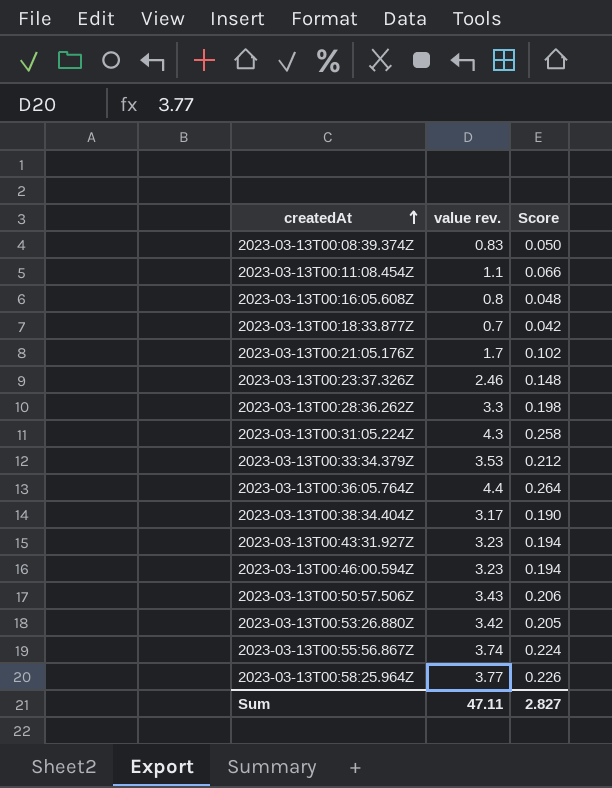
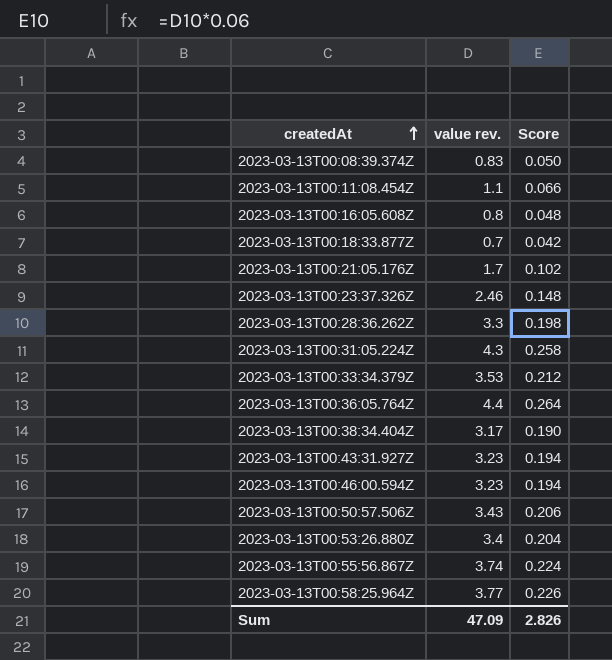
2023-03-13T00:53:26.880Z | value rev.: 3.42 -> 3.4
2023-03-13T00:53:26.880Z | Score: 0.205 -> 0.204
Sum | value rev.: 47.11 -> 47.09
Sum | Score: 2.827 -> 2.826

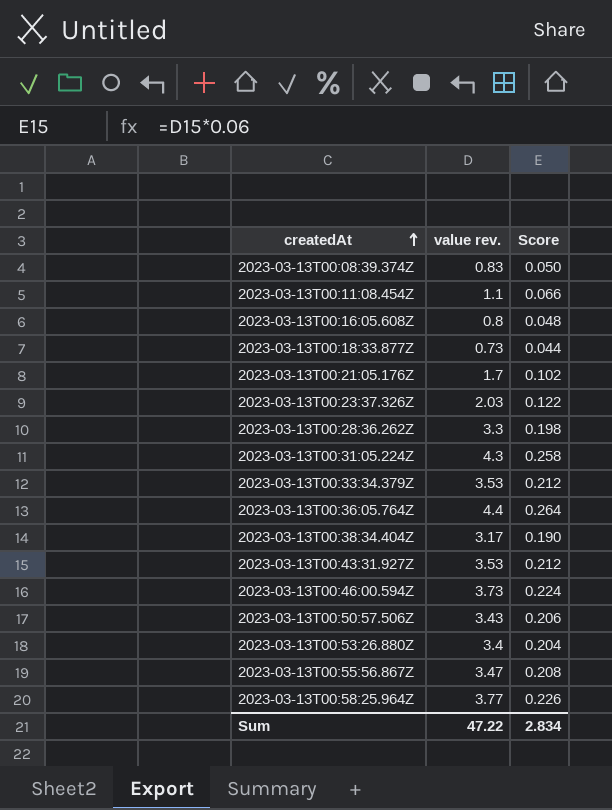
2023-03-13T00:18:33.877Z | value rev.: 0.7 -> 0.73
2023-03-13T00:18:33.877Z | Score: 0.042 -> 0.044
2023-03-13T00:23:37.326Z | value rev.: 2.46 -> 2.03
2023-03-13T00:23:37.326Z | Score: 0.148 -> 0.122
2023-03-13T00:43:31.927Z | value rev.: 3.23 -> 3.53
2023-03-13T00:43:31.927Z | Score: 0.194 -> 0.212
2023-03-13T00:46:00.594Z | value rev.: 3.23 -> 3.73
2023-03-13T00:46:00.594Z | Score: 0.194 -> 0.224
2023-03-13T00:55:56.867Z | value rev.: 3.74 -> 3.47
2023-03-13T00:55:56.867Z | Score: 0.224 -> 0.208
Sum | value rev.: 47.09 -> 47.22
Sum | Score: 2.826 -> 2.834

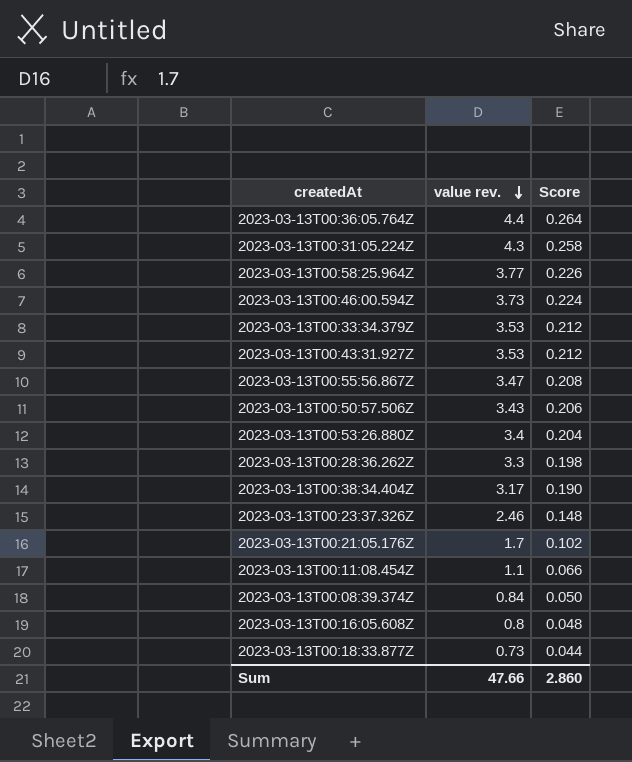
row order: createdAt ascending -> value rev. descending
2023-03-13T00:23:37.326Z | value rev.: 2.03 -> 2.46
2023-03-13T00:23:37.326Z | Score: 0.122 -> 0.148
2023-03-13T00:08:39.374Z | value rev.: 0.83 -> 0.84
Sum | value rev.: 47.22 -> 47.66
Sum | Score: 2.834 -> 2.860

